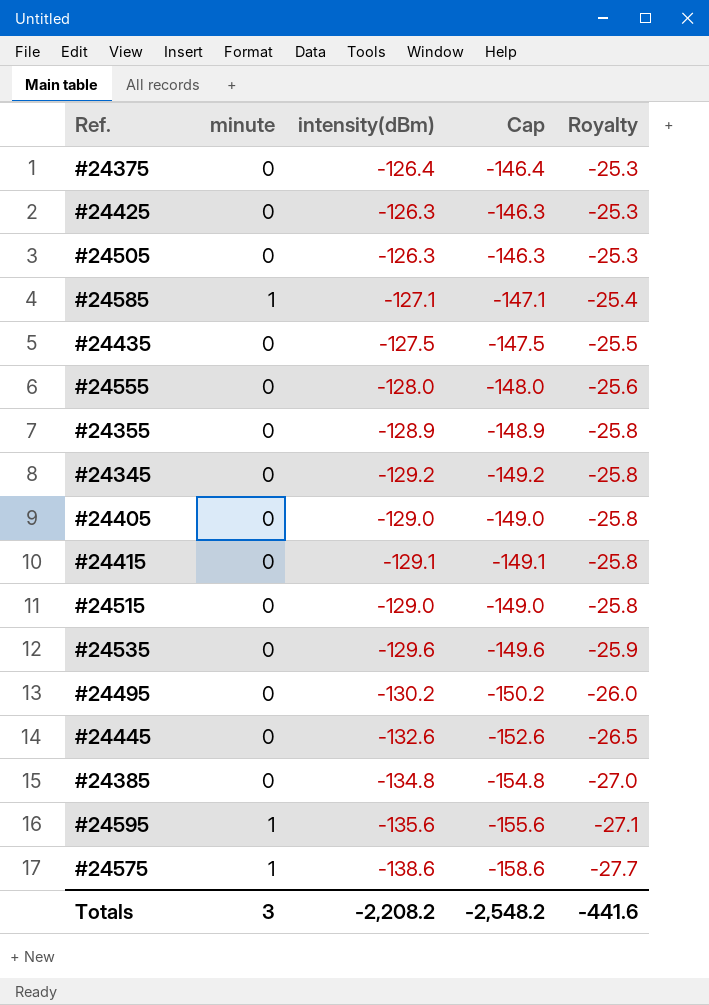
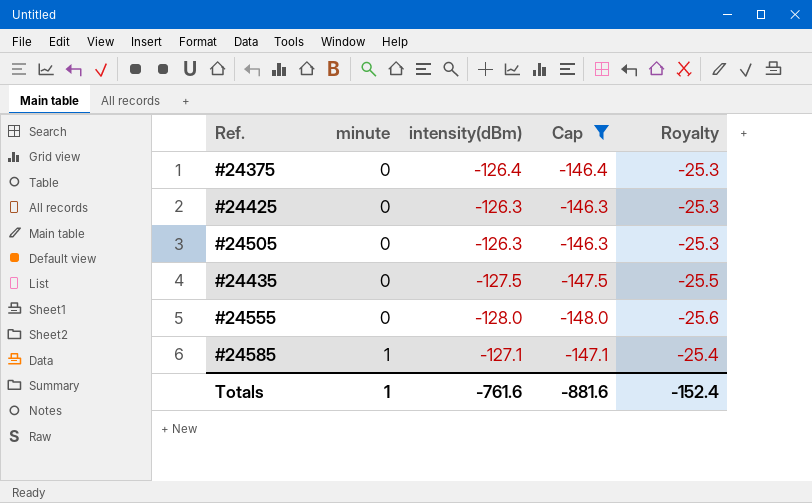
filter: none -> Cap >= -148.0
row order: Royalty descending -> minute ascending
Totals | minute: 3 -> 1
Totals | intensity(dBm): -2,208.2 -> -761.6
Totals | Cap: -2,548.2 -> -881.6
Totals | Royalty: -441.6 -> -152.4

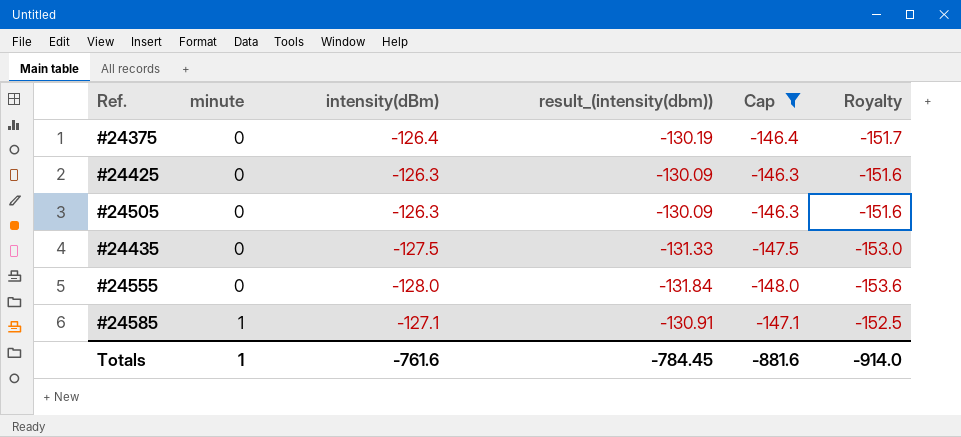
column result_(intensity(dbm)) | formula: none -> [intensity(dBm)] * 1.03
column Royalty | formula: [intensity(dBm)] * 0.2 -> [intensity(dBm)] * 1.2
Totals | Royalty: -152.4 -> -914.0

